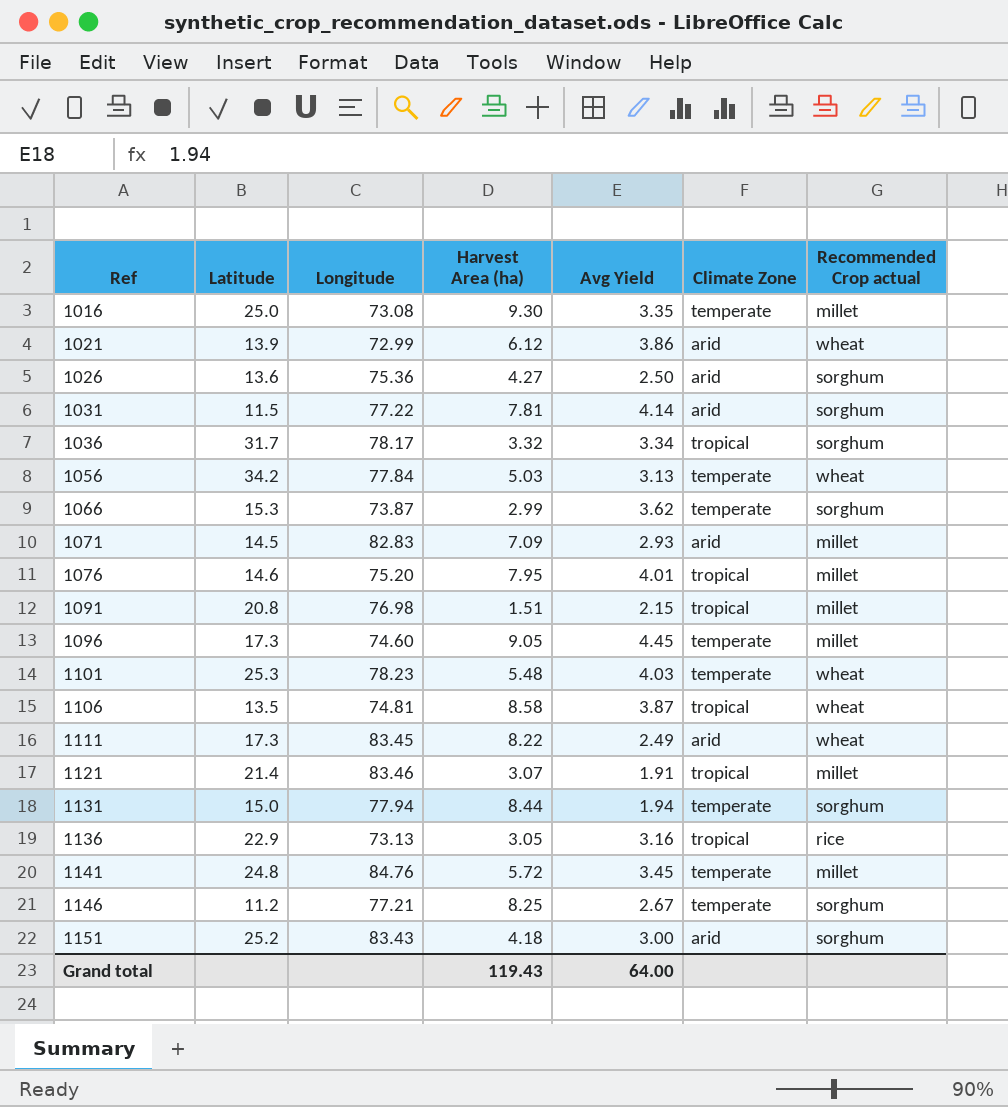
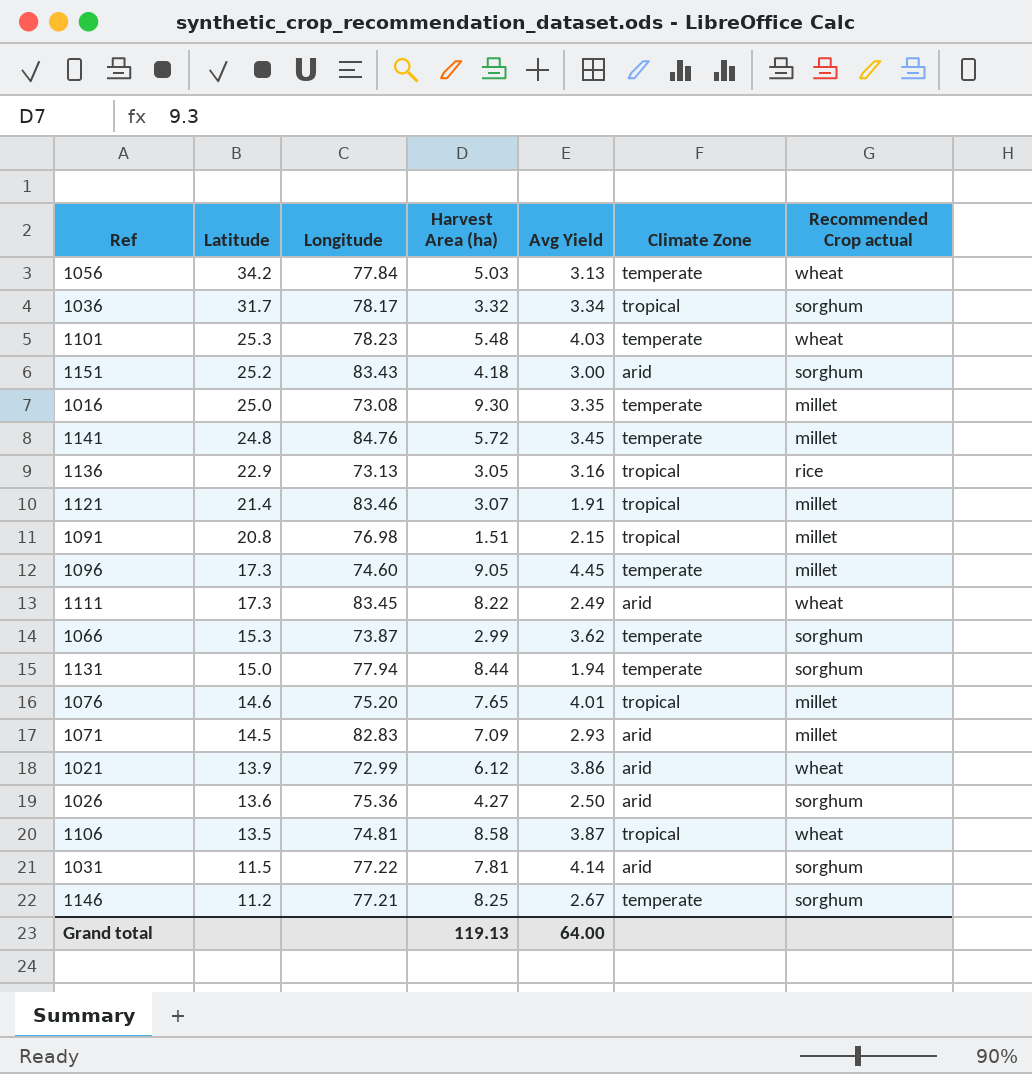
row order: Ref ascending -> Latitude descending
1076 | Harvest Area (ha): 7.95 -> 7.65
Grand total | Harvest Area (ha): 119.43 -> 119.13

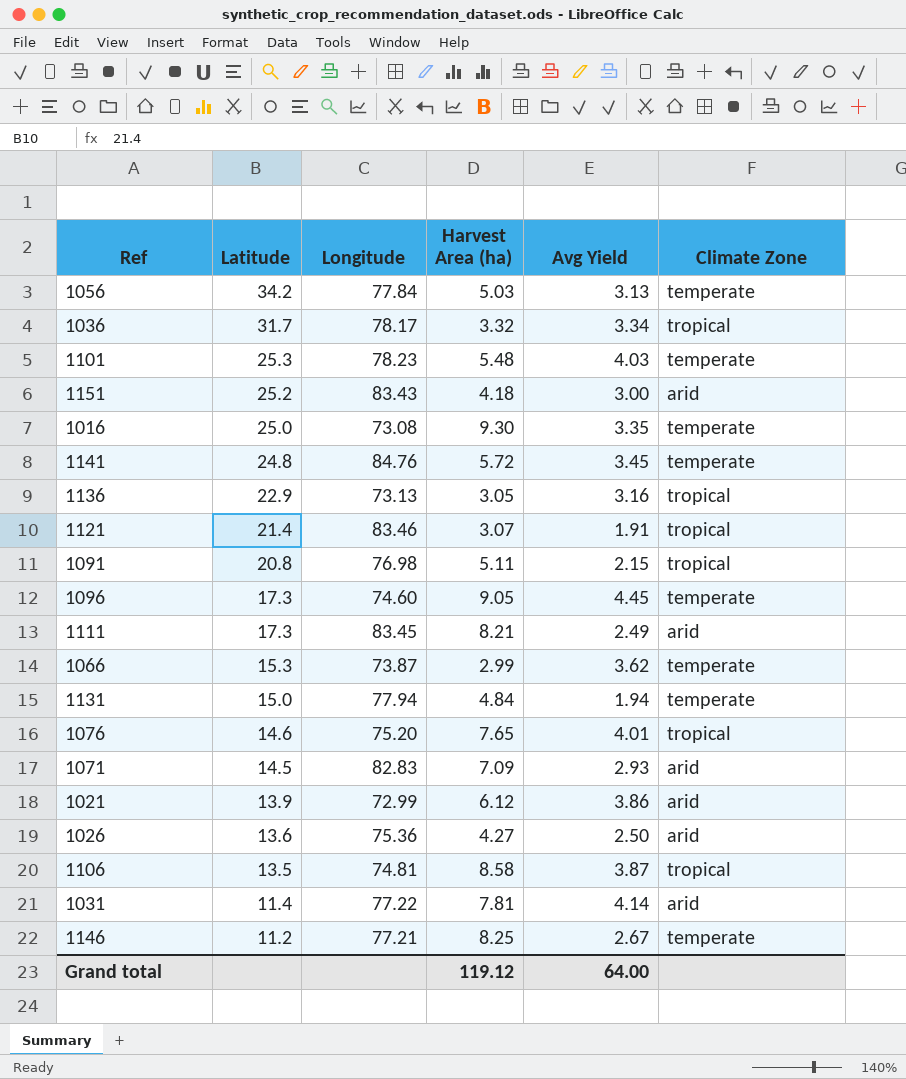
column Recommended Crop actual | position: 7 -> none
1091 | Harvest Area (ha): 1.51 -> 5.11
1111 | Harvest Area (ha): 8.22 -> 8.21
1131 | Harvest Area (ha): 8.44 -> 4.84
1031 | Latitude: 11.5 -> 11.4
Grand total | Harvest Area (ha): 119.13 -> 119.12

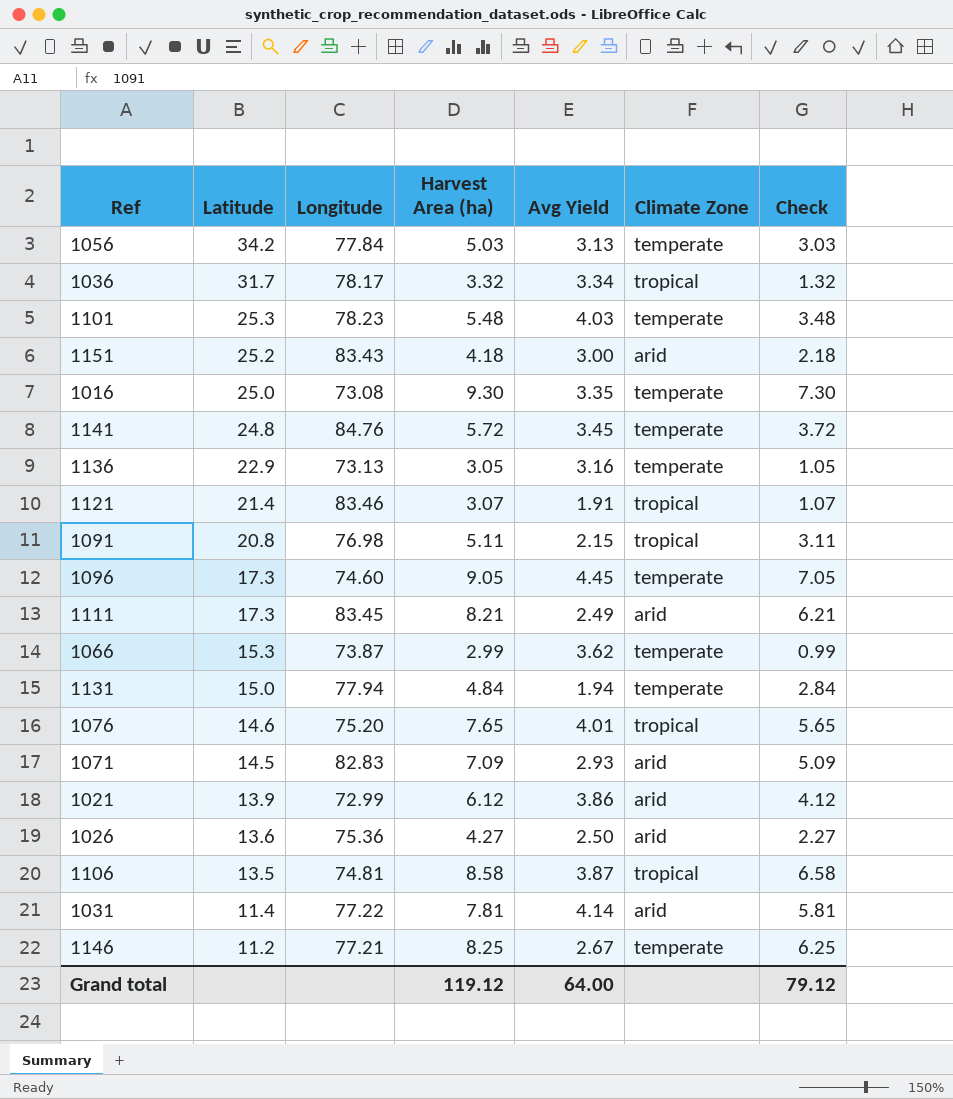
column Check | formula: none -> [Harvest Area (ha)] - 2
1136 | Climate Zone: tropical -> temperate

